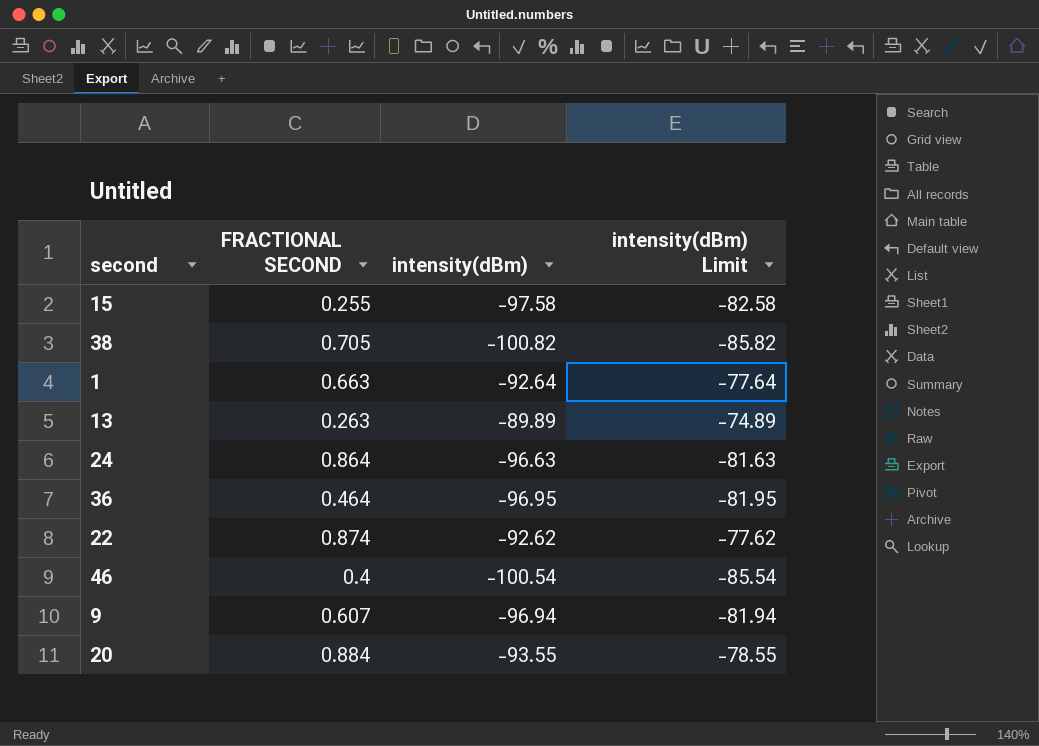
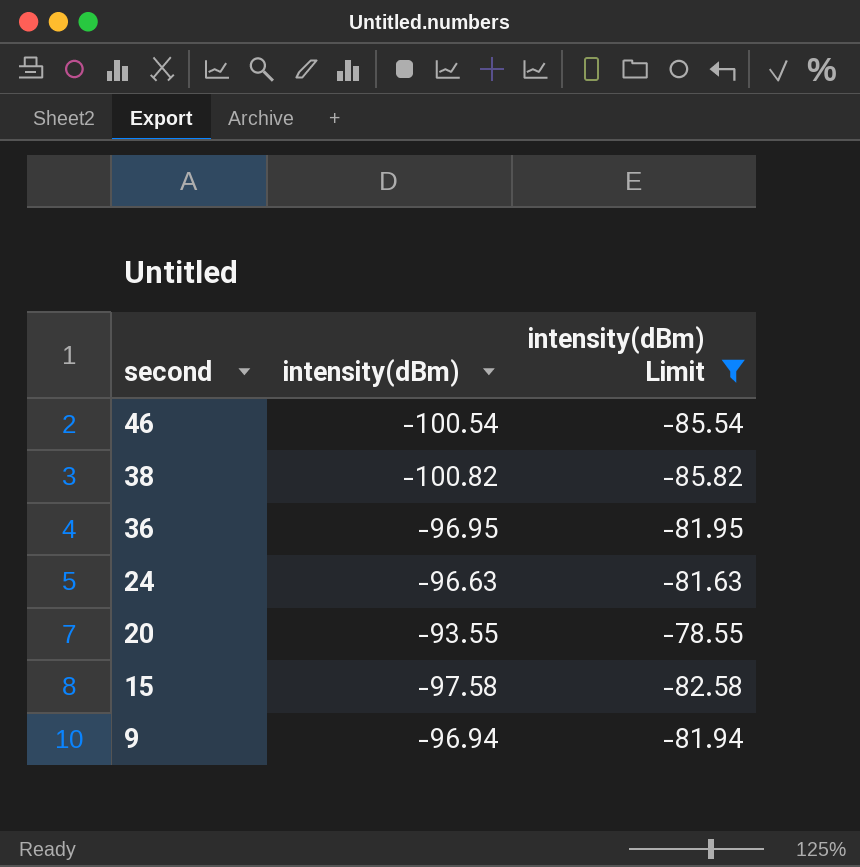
filter: none -> intensity(dBm) Limit <= -78.55
row order: none -> second descending
column FRACTIONAL SECOND | position: 2 -> none

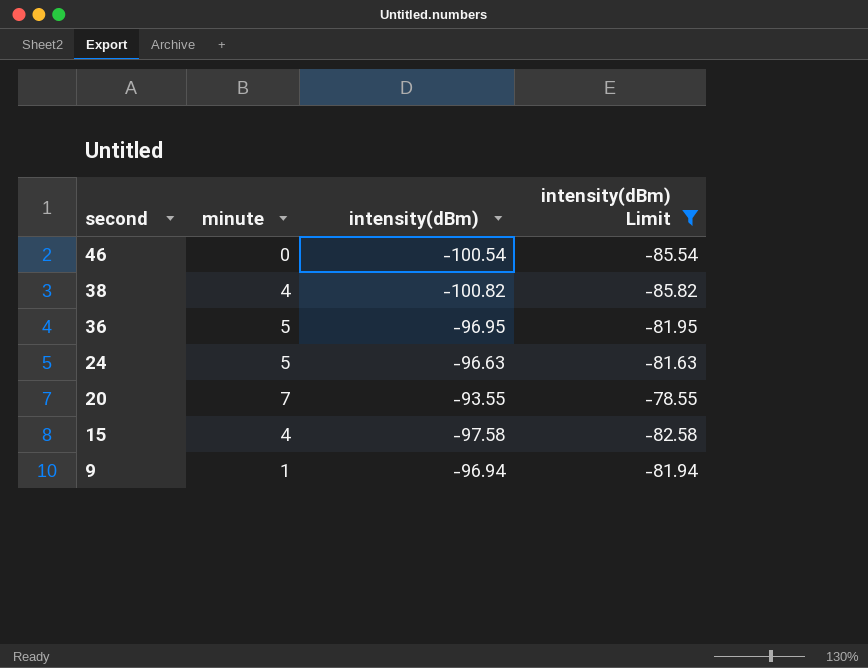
column minute | position: none -> 2

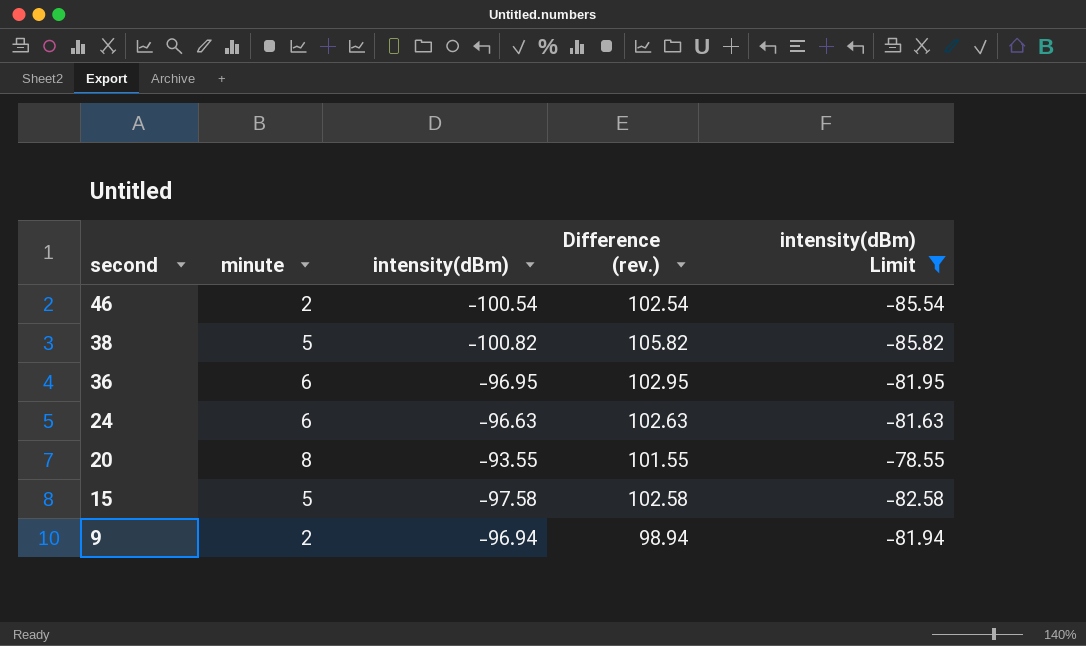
column Difference (rev.) | formula: none -> [minute] - [intensity(dBm)]
46 | minute: 0 -> 2
38 | minute: 4 -> 5
36 | minute: 5 -> 6
24 | minute: 5 -> 6
20 | minute: 7 -> 8
15 | minute: 4 -> 5
9 | minute: 1 -> 2

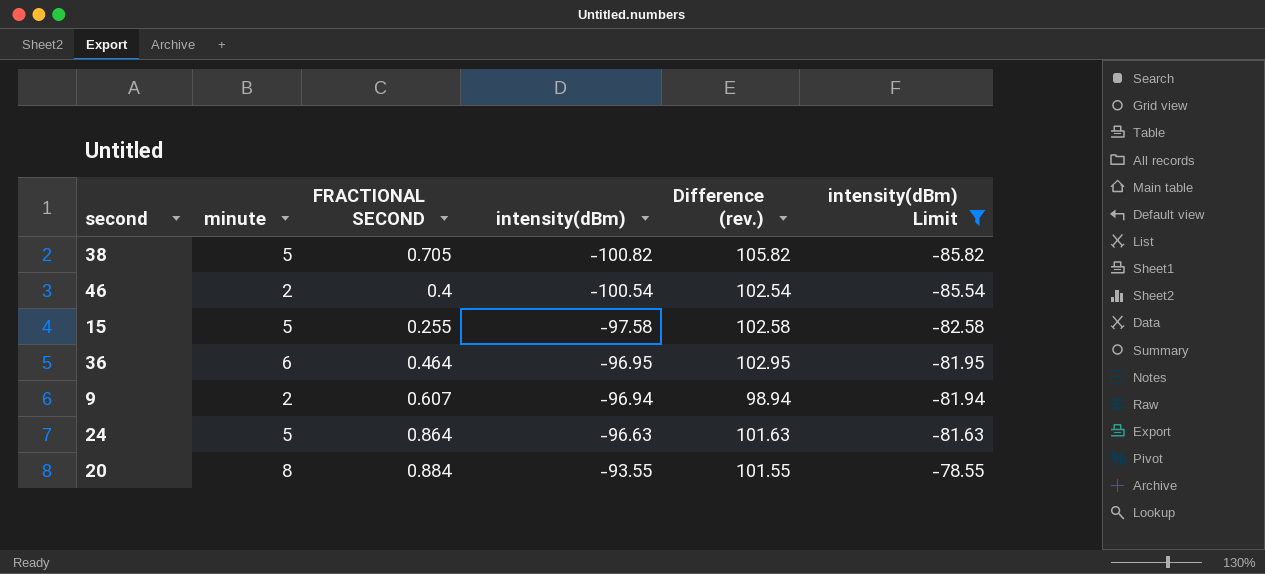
row order: second descending -> intensity(dBm) ascending
column FRACTIONAL SECOND | position: none -> 3
24 | minute: 6 -> 5
24 | Difference (rev.): 102.63 -> 101.63

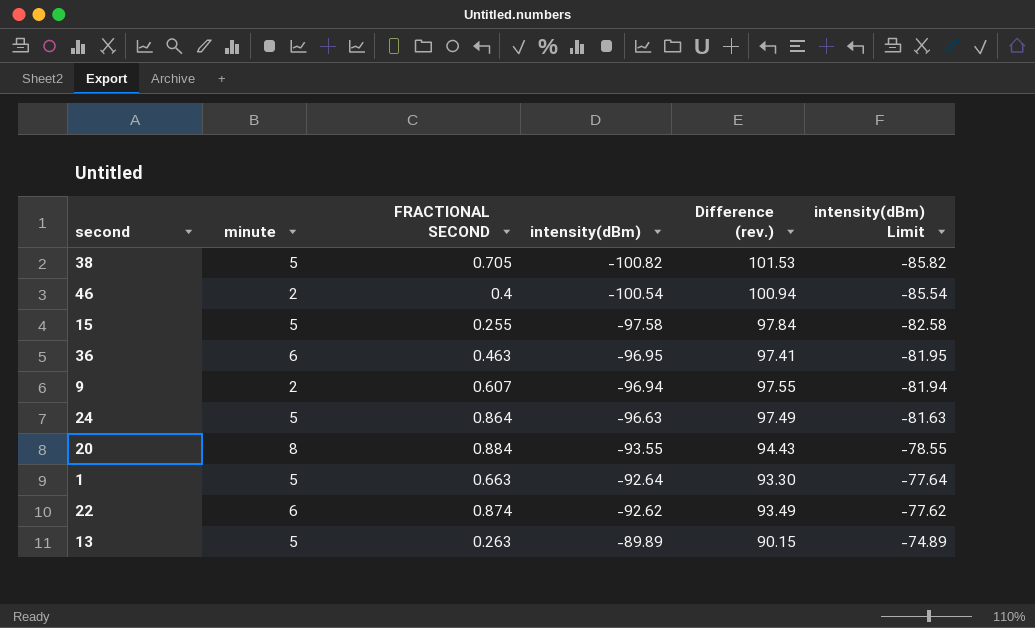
filter: intensity(dBm) Limit <= -78.55 -> none
column Difference (rev.) | formula: [minute] - [intensity(dBm)] -> [FRACTIONAL SECOND] - [intensity(dBm)]
36 | FRACTIONAL SECOND: 0.464 -> 0.463

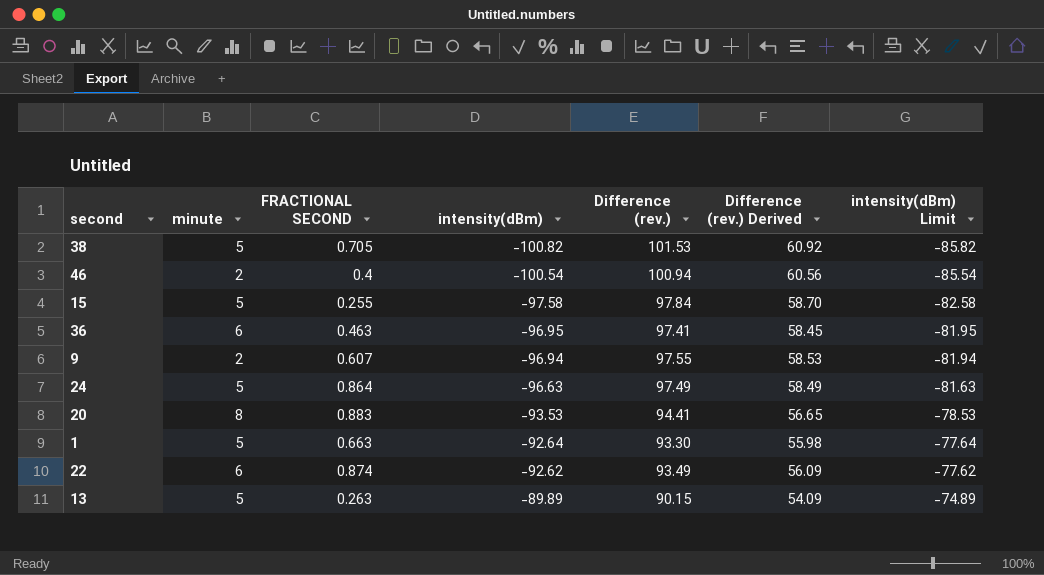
column Difference (rev.) Derived | formula: none -> [Difference (rev.)] * 0.6
20 | FRACTIONAL SECOND: 0.884 -> 0.883
20 | intensity(dBm): -93.55 -> -93.53
20 | Difference (rev.): 94.43 -> 94.41
20 | intensity(dBm) Limit: -78.55 -> -78.53

